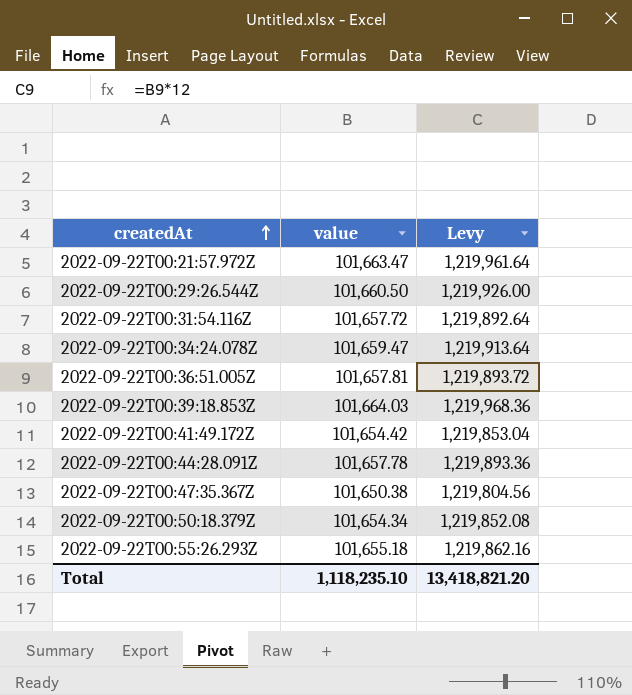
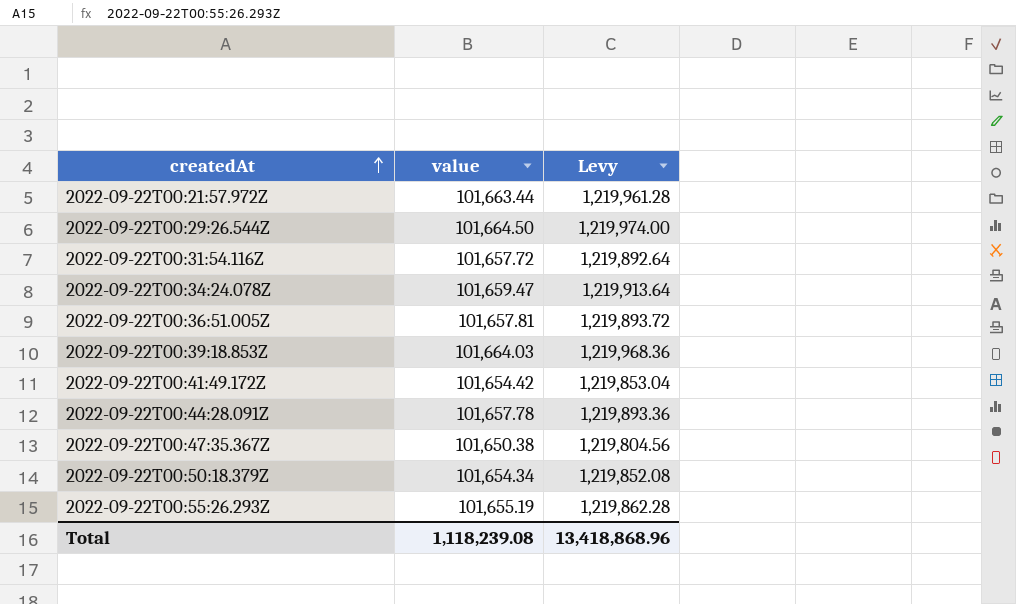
2022-09-22T00:21:57.972Z | value: 101,663.47 -> 101,663.44
2022-09-22T00:21:57.972Z | Levy: 1,219,961.64 -> 1,219,961.28
2022-09-22T00:29:26.544Z | value: 101,660.50 -> 101,664.50
2022-09-22T00:29:26.544Z | Levy: 1,219,926.00 -> 1,219,974.00
2022-09-22T00:55:26.293Z | value: 101,655.18 -> 101,655.19
2022-09-22T00:55:26.293Z | Levy: 1,219,862.16 -> 1,219,862.28
Total | value: 1,118,235.10 -> 1,118,239.08
Total | Levy: 13,418,821.20 -> 13,418,868.96

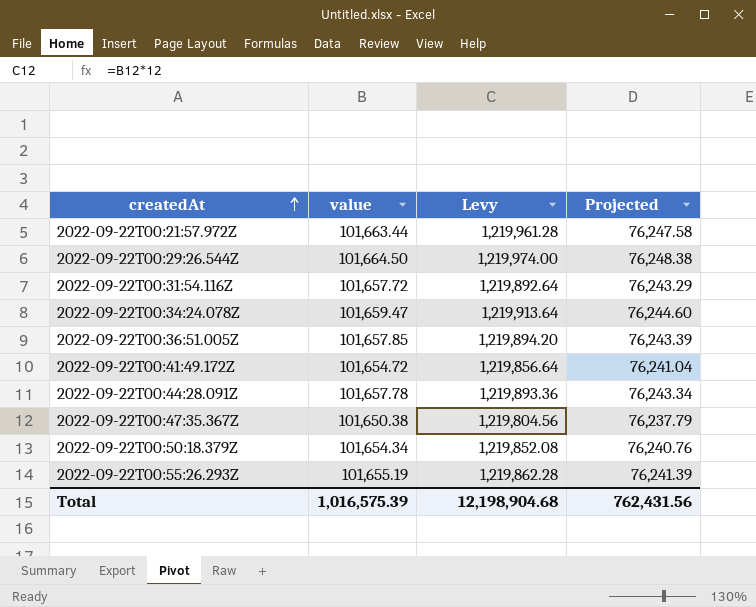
column Projected | formula: none -> [value] * 0.75
row 2022-09-22T00:39:18.853Z: 101,664.03 | 1,219,968.36 -> none
2022-09-22T00:36:51.005Z | value: 101,657.81 -> 101,657.85
2022-09-22T00:36:51.005Z | Levy: 1,219,893.72 -> 1,219,894.20
2022-09-22T00:41:49.172Z | value: 101,654.42 -> 101,654.72
2022-09-22T00:41:49.172Z | Levy: 1,219,853.04 -> 1,219,856.64
Total | value: 1,118,239.08 -> 1,016,575.39
Total | Levy: 13,418,868.96 -> 12,198,904.68

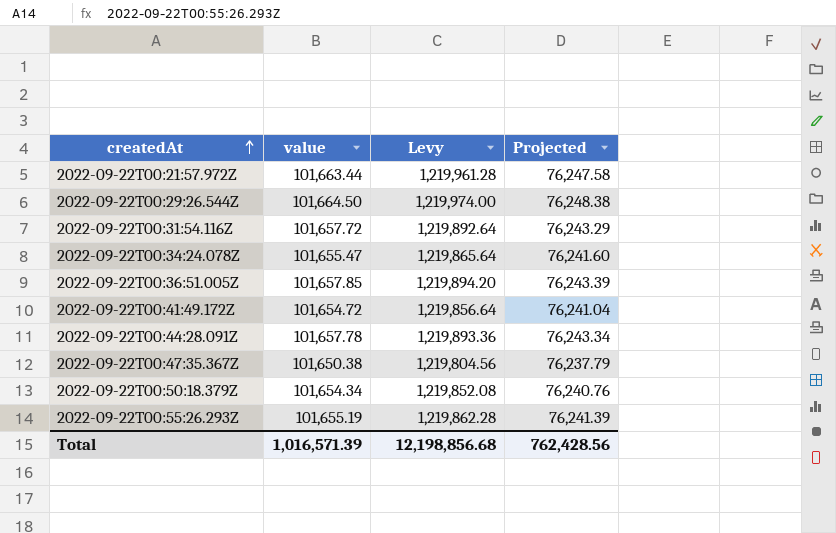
2022-09-22T00:34:24.078Z | value: 101,659.47 -> 101,655.47
2022-09-22T00:34:24.078Z | Levy: 1,219,913.64 -> 1,219,865.64
2022-09-22T00:34:24.078Z | Projected: 76,244.60 -> 76,241.60
Total | value: 1,016,575.39 -> 1,016,571.39
Total | Levy: 12,198,904.68 -> 12,198,856.68
Total | Projected: 762,431.56 -> 762,428.56

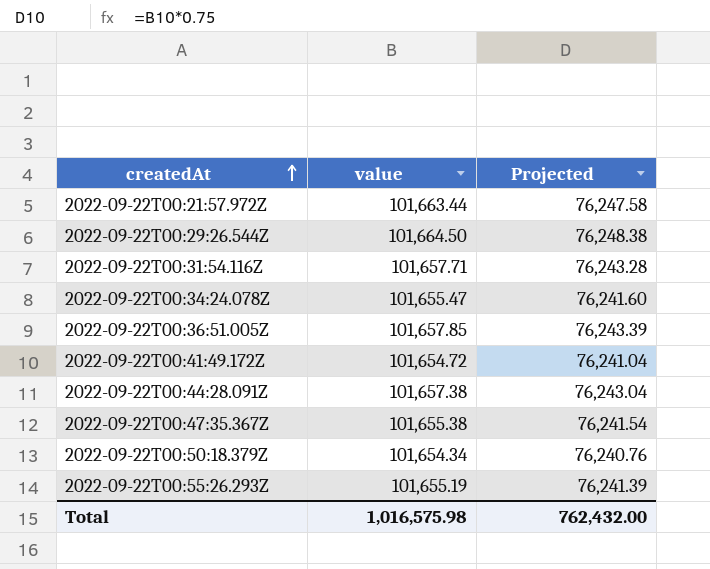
column Levy | formula: [value] * 12 -> none
2022-09-22T00:31:54.116Z | value: 101,657.72 -> 101,657.71
2022-09-22T00:31:54.116Z | Projected: 76,243.29 -> 76,243.28
2022-09-22T00:44:28.091Z | value: 101,657.78 -> 101,657.38
2022-09-22T00:44:28.091Z | Projected: 76,243.34 -> 76,243.04
2022-09-22T00:47:35.367Z | value: 101,650.38 -> 101,655.38
2022-09-22T00:47:35.367Z | Projected: 76,237.79 -> 76,241.54
Total | value: 1,016,571.39 -> 1,016,575.98
Total | Projected: 762,428.56 -> 762,432.00

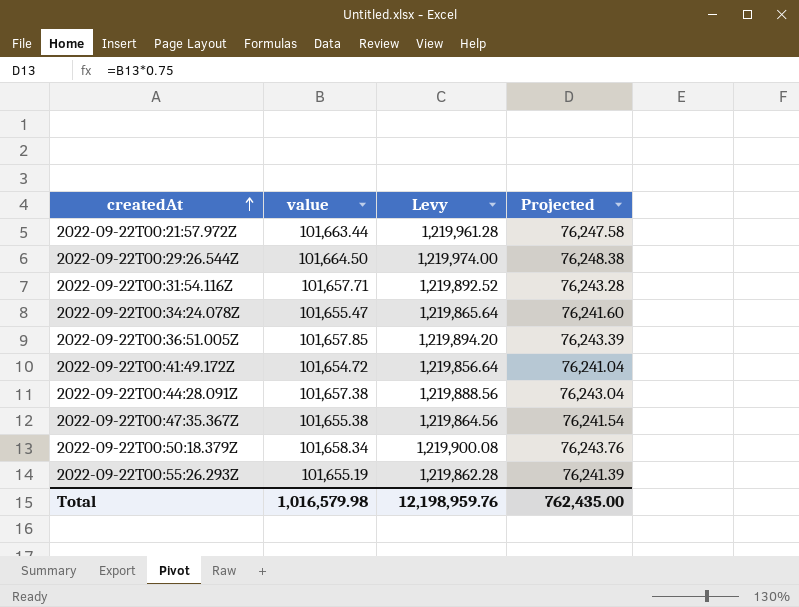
column Levy | formula: none -> [value] * 12
2022-09-22T00:50:18.379Z | value: 101,654.34 -> 101,658.34
2022-09-22T00:50:18.379Z | Projected: 76,240.76 -> 76,243.76
Total | value: 1,016,575.98 -> 1,016,579.98
Total | Projected: 762,432.00 -> 762,435.00

